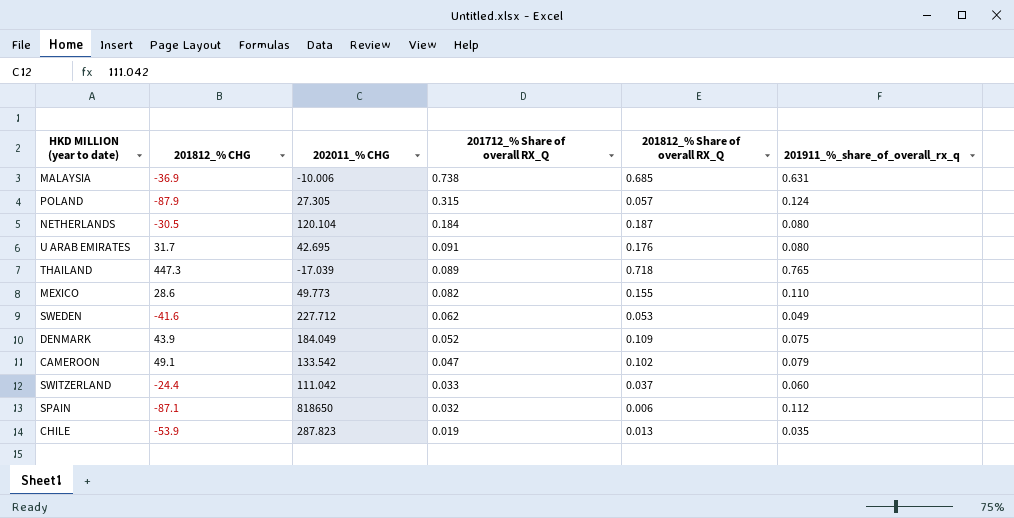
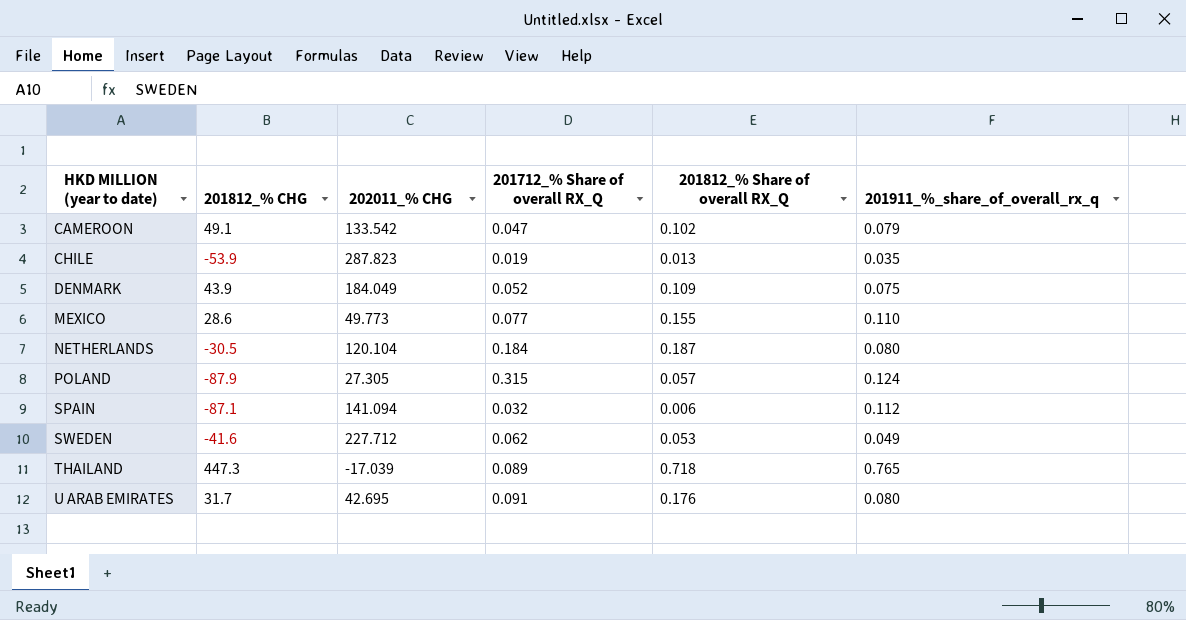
row order: 201712_% Share of overall RX_Q descending -> HKD MILLION (year to date) ascending
row MALAYSIA: -36.9 | -10.006 | 0.738 | 0.685 | 0.631 -> none
row SWITZERLAND: -24.4 | 111.042 | 0.033 | 0.037 | 0.060 -> none
MEXICO | 201712_% Share of overall RX_Q: 0.082 -> 0.077
SPAIN | 202011_% CHG: 818650 -> 141.094

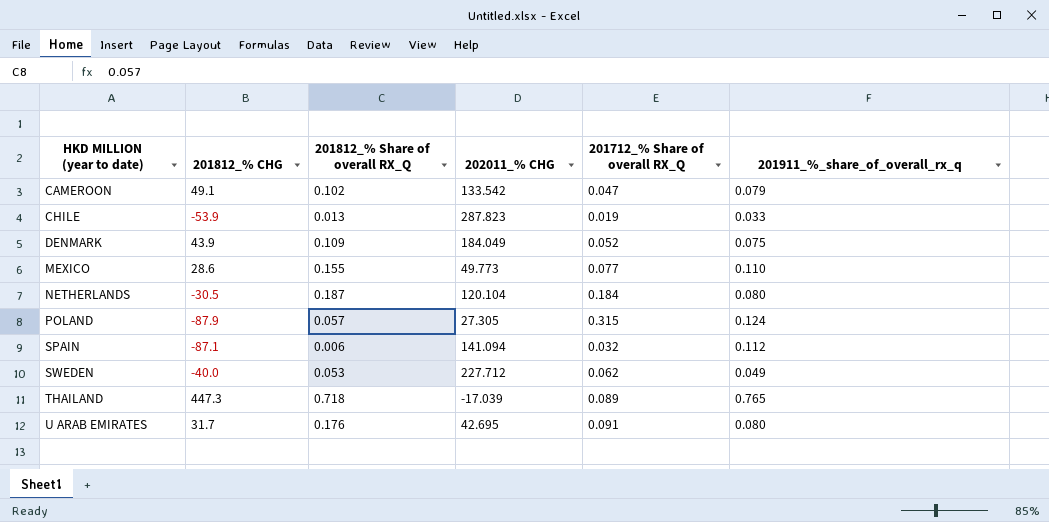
column 201812_% Share of overall RX_Q | position: 5 -> 3
CHILE | 201911_%_share_of_overall_rx_q: 0.035 -> 0.033
SWEDEN | 201812_% CHG: -41.6 -> -40.0

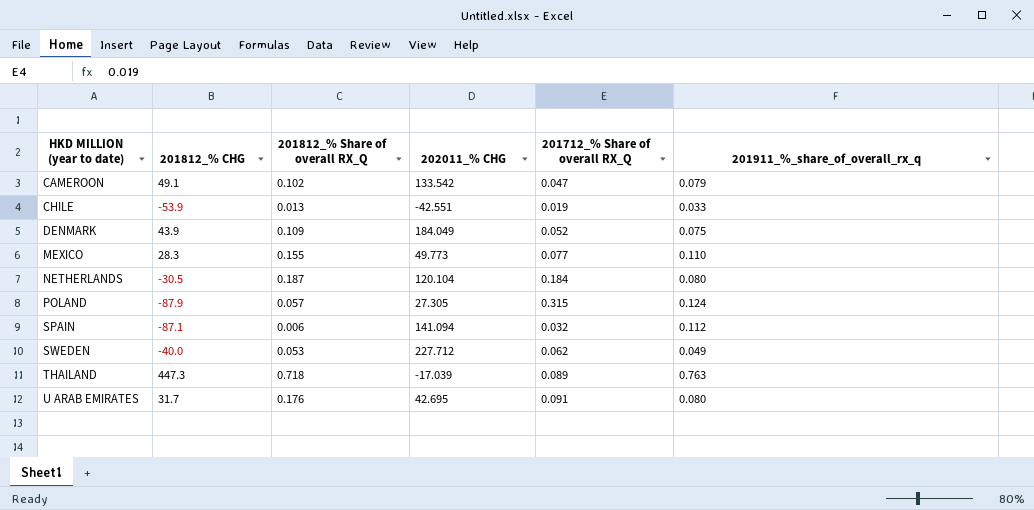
CHILE | 202011_% CHG: 287.823 -> -42.551
MEXICO | 201812_% CHG: 28.6 -> 28.3
THAILAND | 201911_%_share_of_overall_rx_q: 0.765 -> 0.763

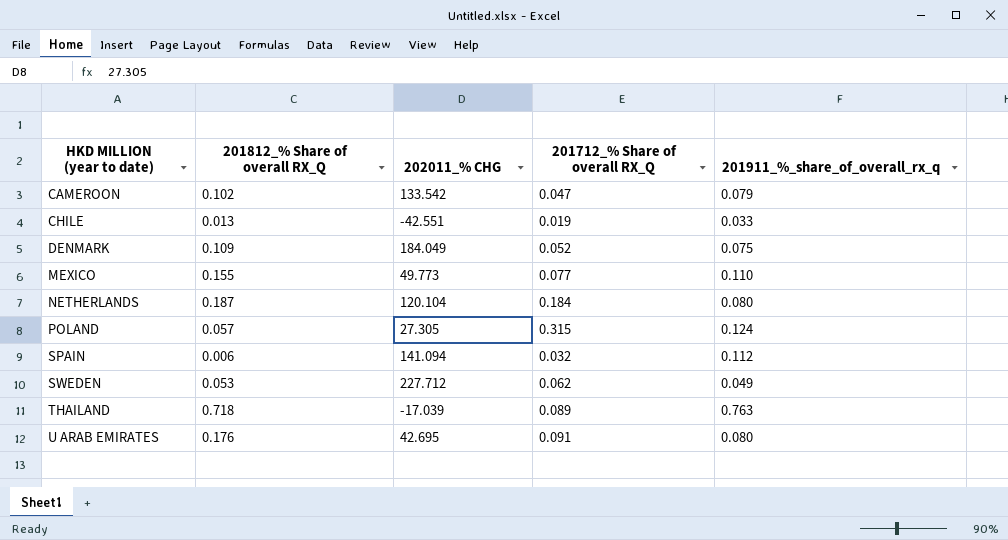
column 201812_% CHG | position: 2 -> none

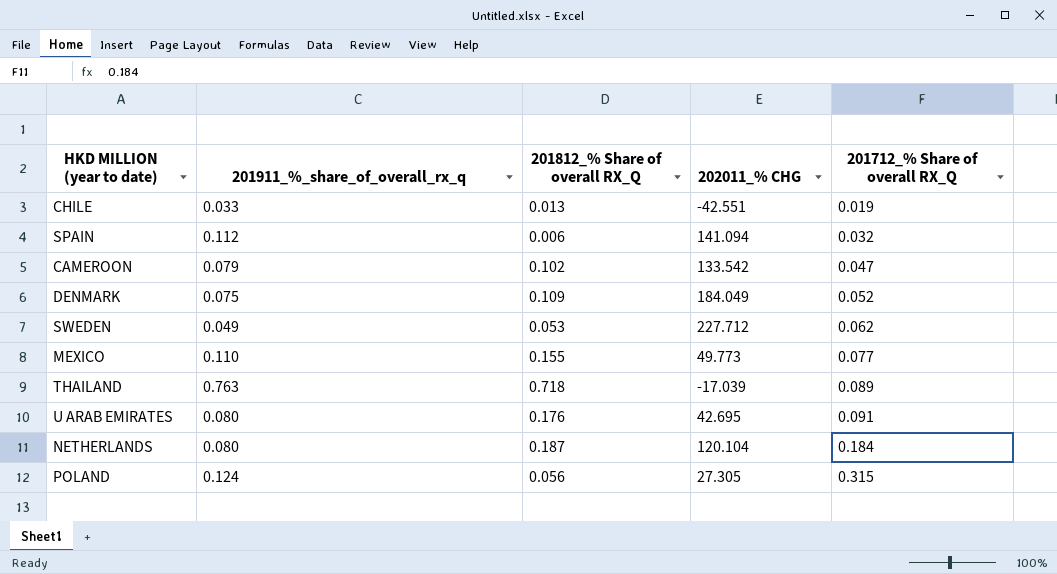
row order: HKD MILLION (year to date) ascending -> 201712_% Share of overall RX_Q ascending
column 201911_%_share_of_overall_rx_q | position: 5 -> 2
POLAND | 201812_% Share of overall RX_Q: 0.057 -> 0.056

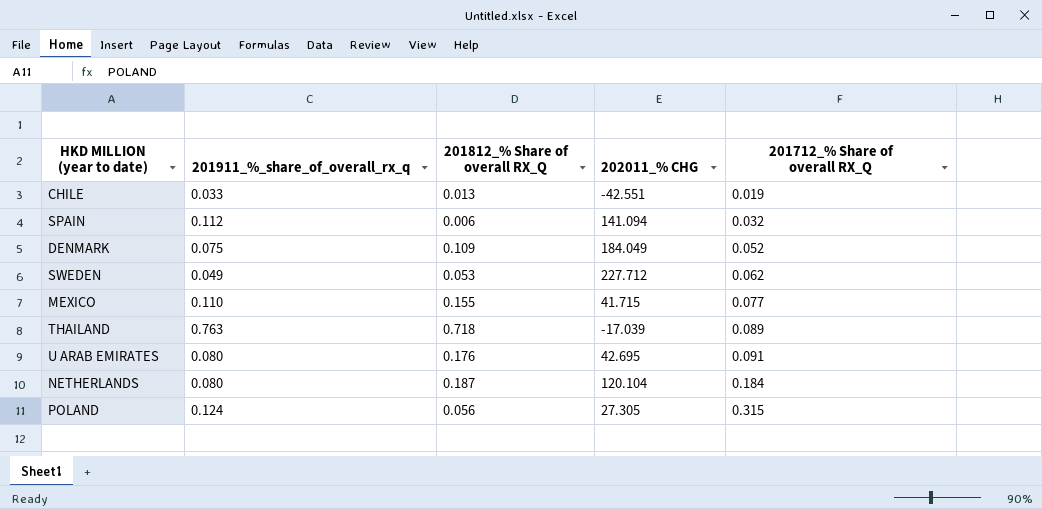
row CAMEROON: 0.079 | 0.102 | 133.542 | 0.047 -> none
MEXICO | 202011_% CHG: 49.773 -> 41.715

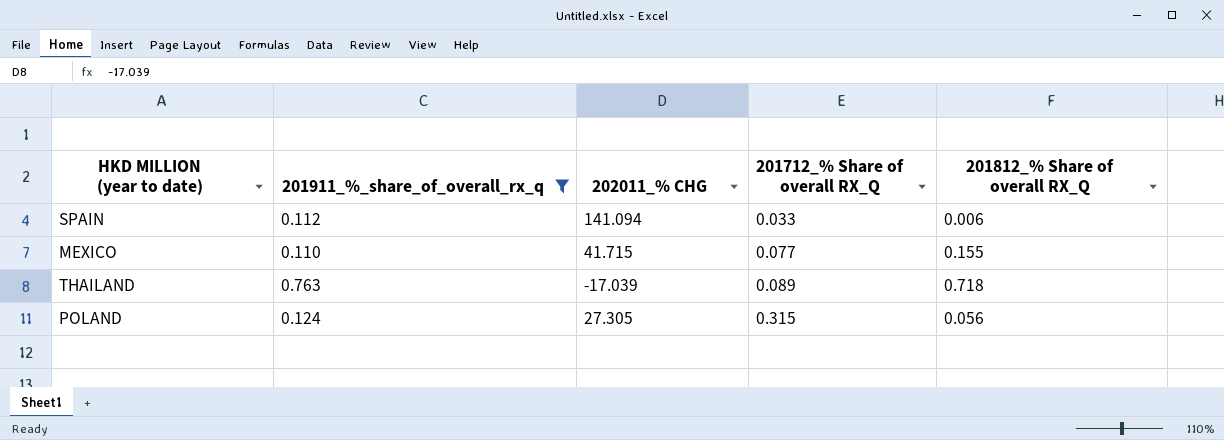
filter: none -> 201911_%_share_of_overall_rx_q >= 0.110
column 201812_% Share of overall RX_Q | position: 3 -> 5
SPAIN | 201712_% Share of overall RX_Q: 0.032 -> 0.033

